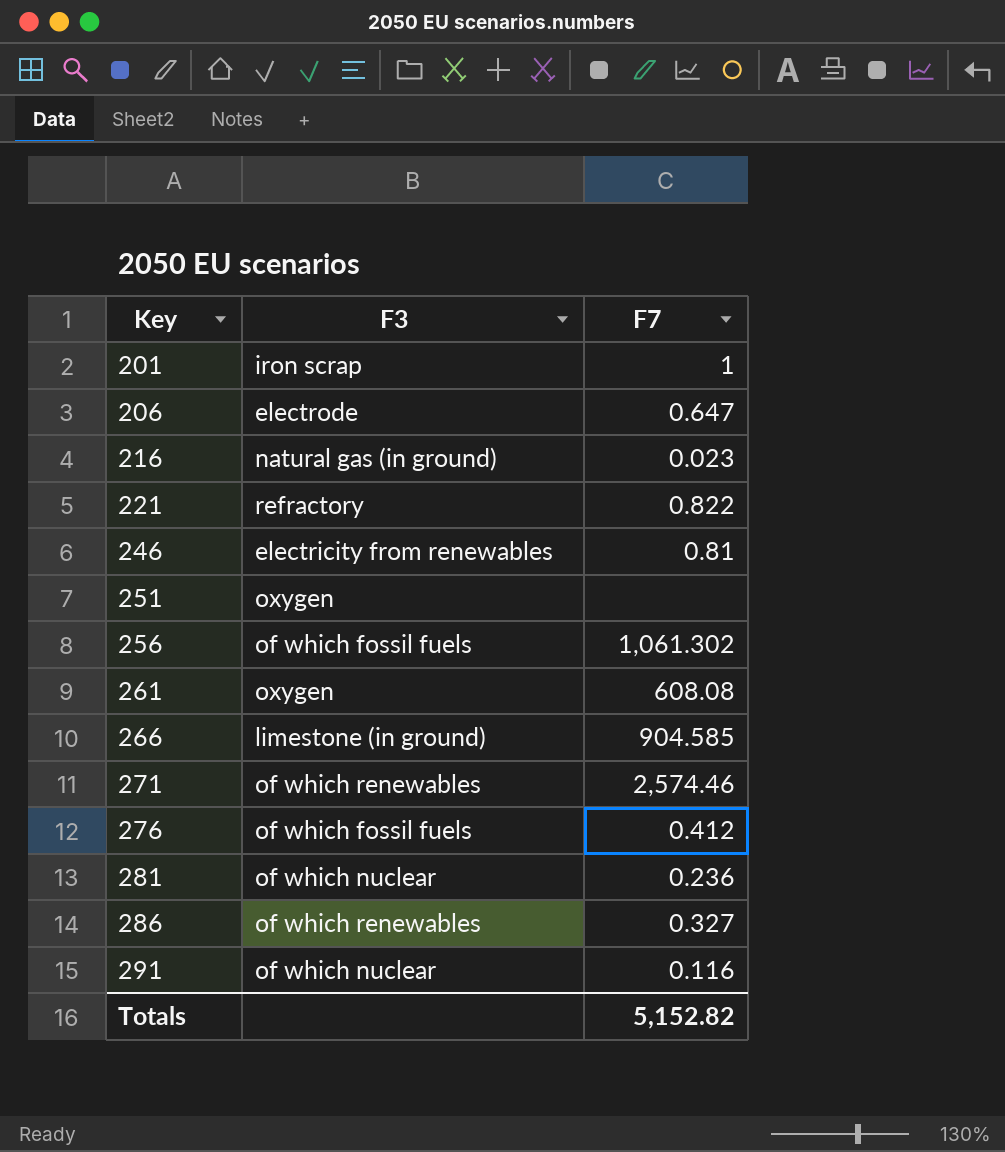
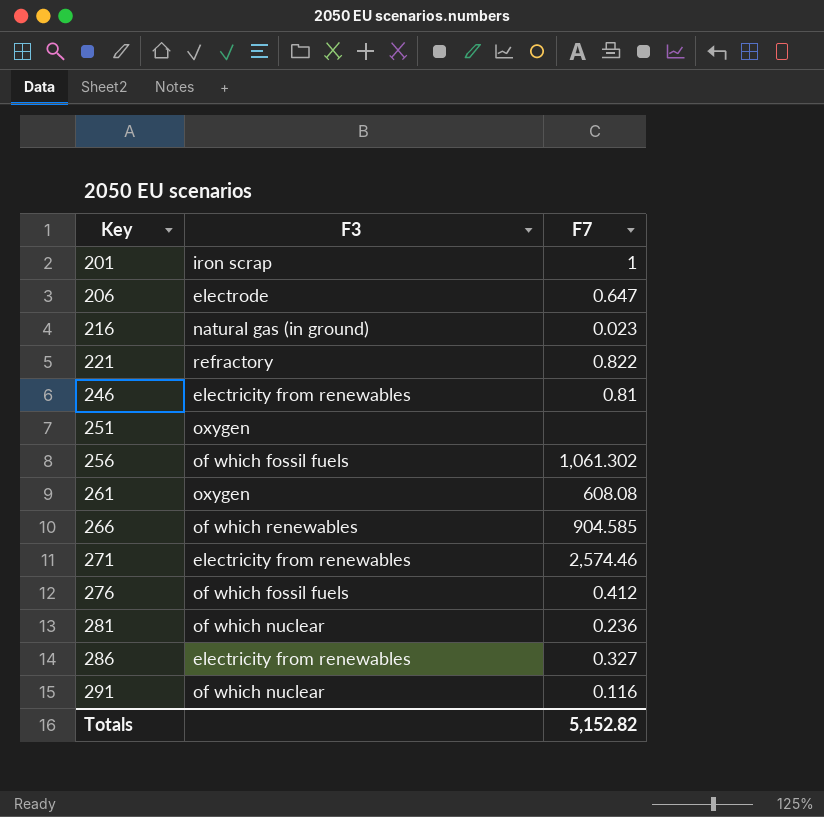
266 | F3: limestone (in ground) -> of which renewables
271 | F3: of which renewables -> electricity from renewables
286 | F3: of which renewables -> electricity from renewables

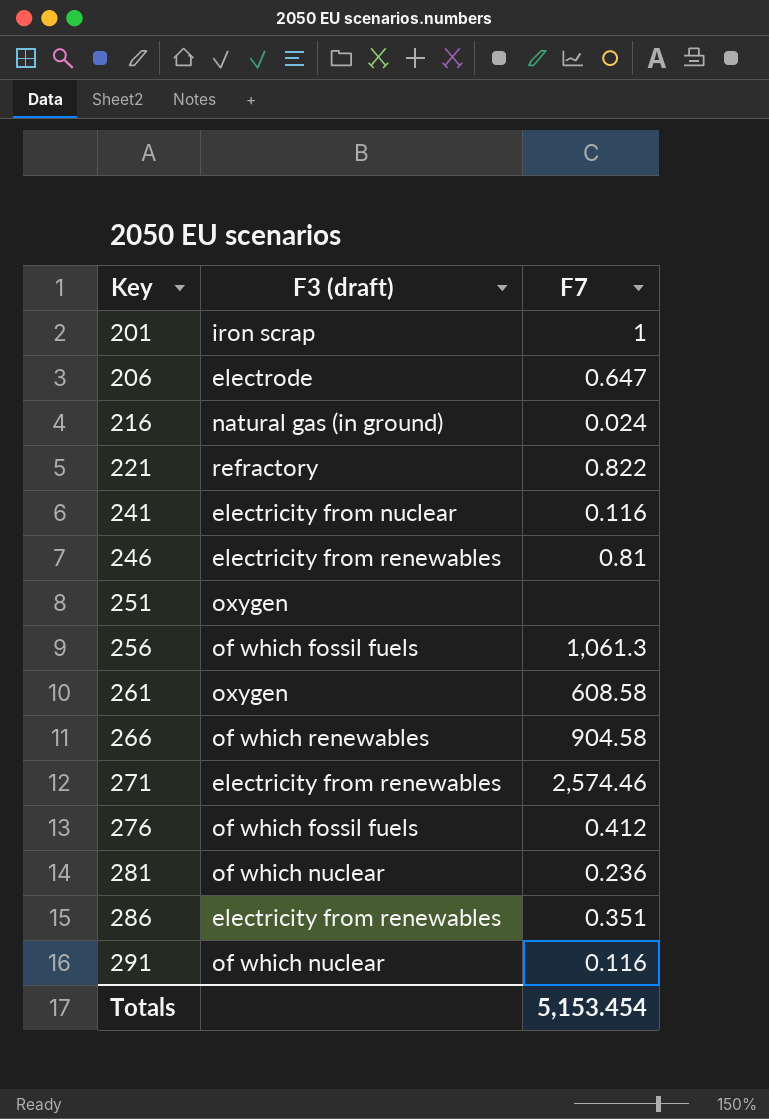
column name: F3 -> F3 (draft)
216 | F7: 0.023 -> 0.024
row 241: none -> electricity from nuclear | 0.116
256 | F7: 1,061.302 -> 1,061.3
261 | F7: 608.08 -> 608.58
266 | F7: 904.585 -> 904.58
286 | F7: 0.327 -> 0.351
Totals | F7: 5,152.82 -> 5,153.454

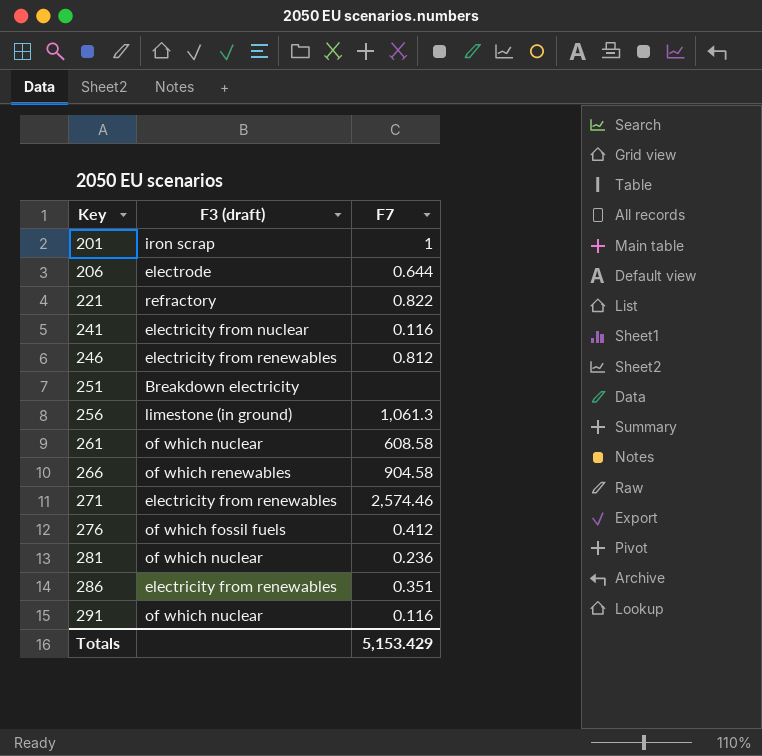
row 216: natural gas (in ground) | 0.024 -> none
206 | F7: 0.647 -> 0.644
246 | F7: 0.81 -> 0.812
251 | F3 (draft): oxygen -> Breakdown electricity
256 | F3 (draft): of which fossil fuels -> limestone (in ground)
261 | F3 (draft): oxygen -> of which nuclear
Totals | F7: 5,153.454 -> 5,153.429

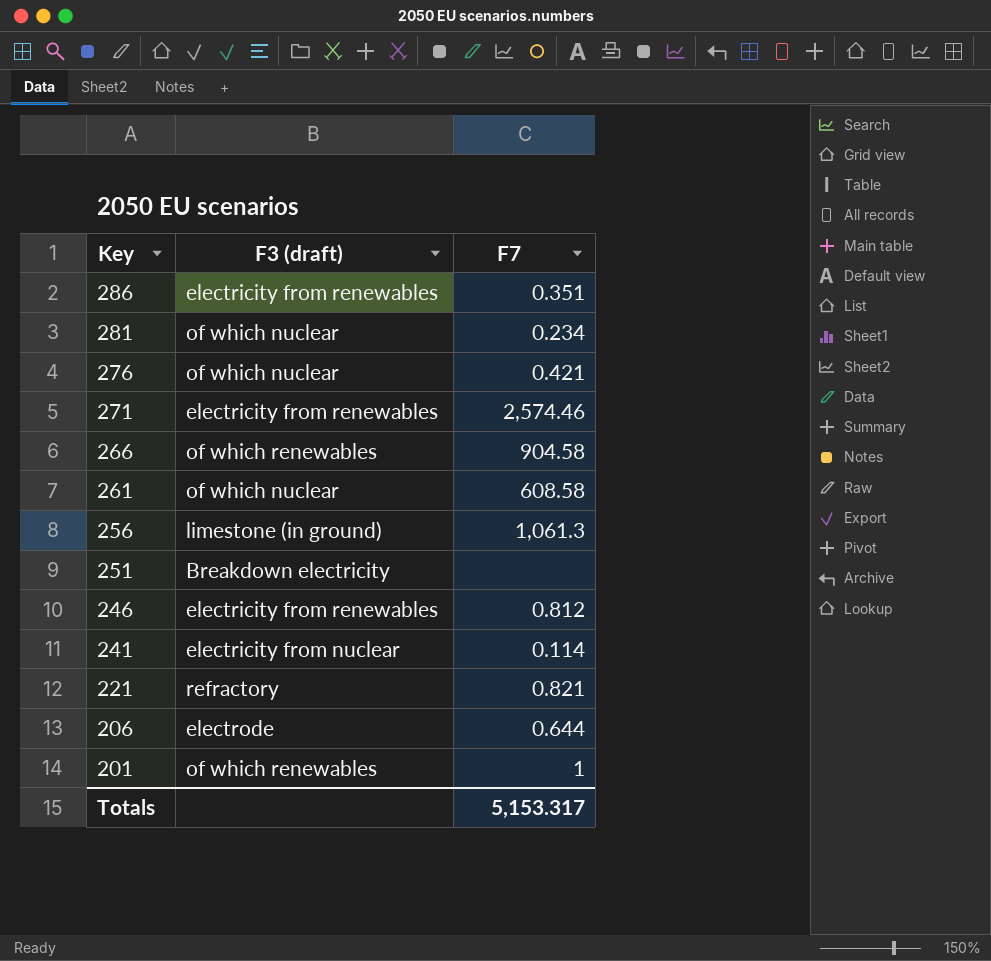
row order: Key ascending -> Key descending
row 291: of which nuclear | 0.116 -> none
281 | F7: 0.236 -> 0.234
276 | F3 (draft): of which fossil fuels -> of which nuclear
276 | F7: 0.412 -> 0.421
241 | F7: 0.116 -> 0.114
221 | F7: 0.822 -> 0.821
201 | F3 (draft): iron scrap -> of which renewables
Totals | F7: 5,153.429 -> 5,153.317

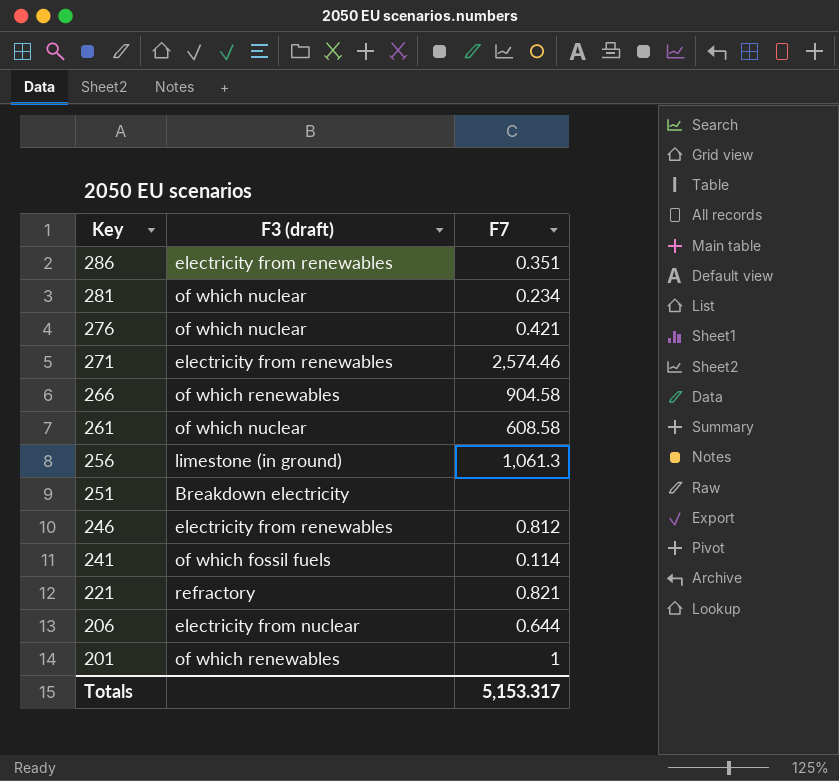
241 | F3 (draft): electricity from nuclear -> of which fossil fuels
206 | F3 (draft): electrode -> electricity from nuclear

